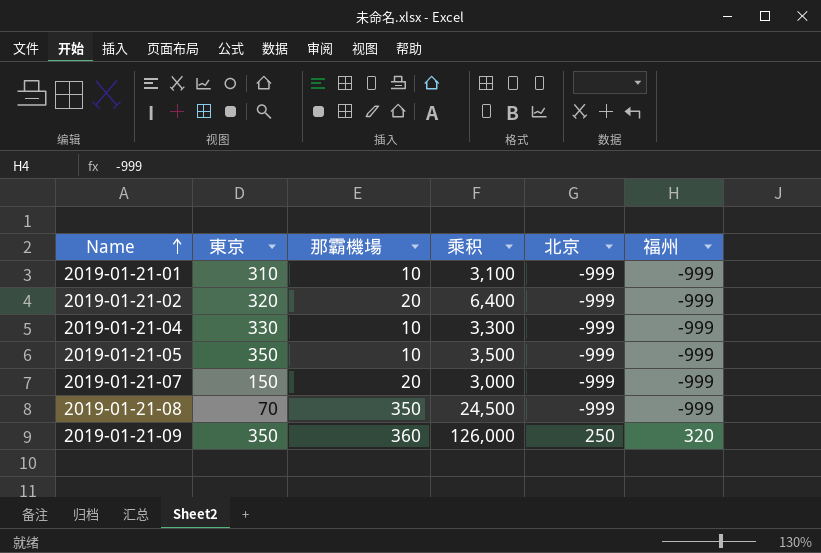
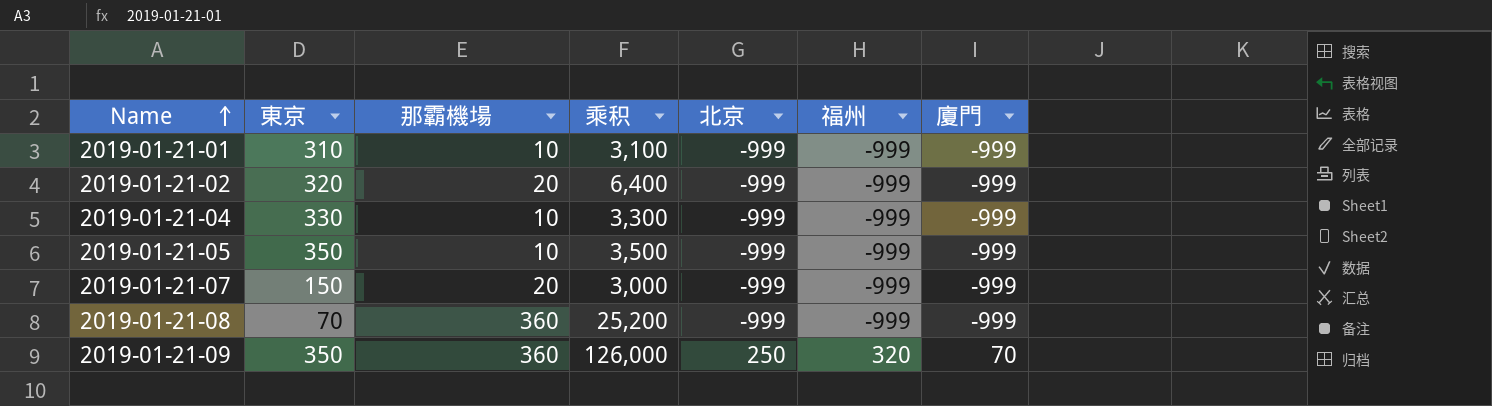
column 廈門 | position: none -> 7
2019-01-21-08 | 那霸機場: 350 -> 360
2019-01-21-08 | 乘积: 24,500 -> 25,200

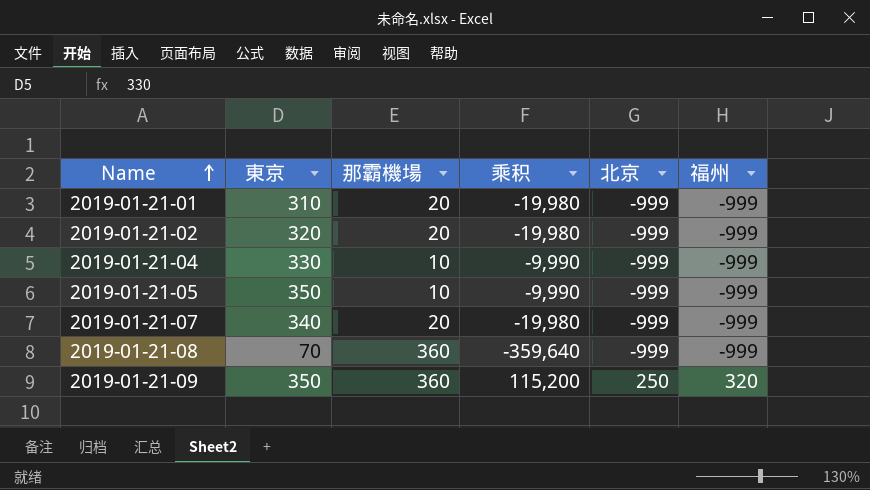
column 廈門 | position: 7 -> none
column 乘积 | formula: [東京] * [那霸機場] -> [那霸機場] * [福州]
2019-01-21-01 | 那霸機場: 10 -> 20
2019-01-21-07 | 東京: 150 -> 340

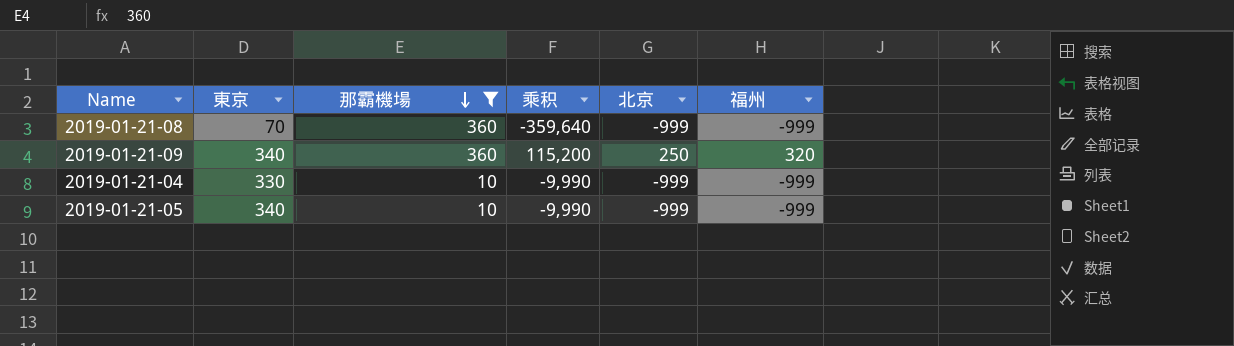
filter: none -> 那霸機場 != 20
row order: Name ascending -> 那霸機場 descending
2019-01-21-09 | 東京: 350 -> 340
2019-01-21-05 | 東京: 350 -> 340

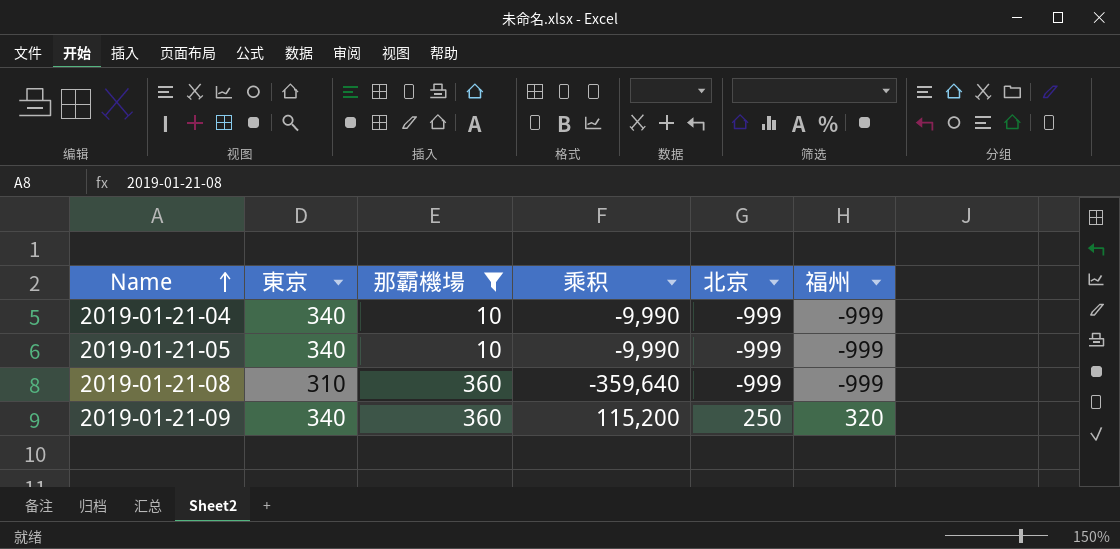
row order: 那霸機場 descending -> Name ascending
2019-01-21-04 | 東京: 330 -> 340
2019-01-21-08 | 東京: 70 -> 310

